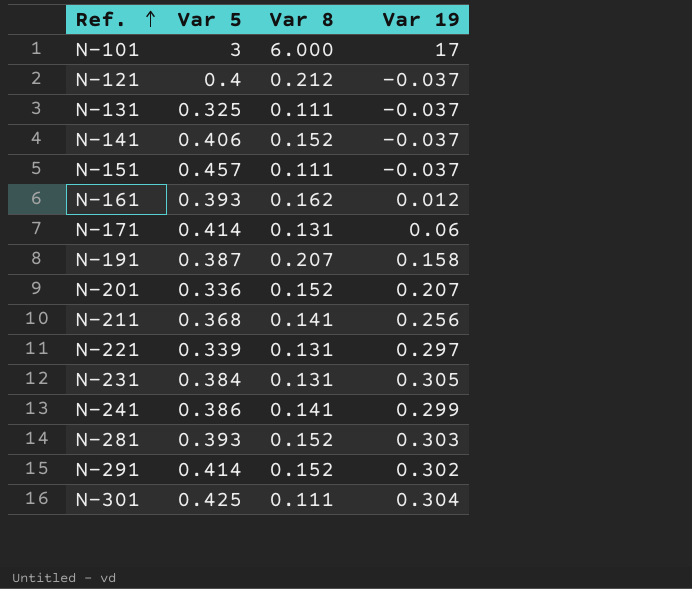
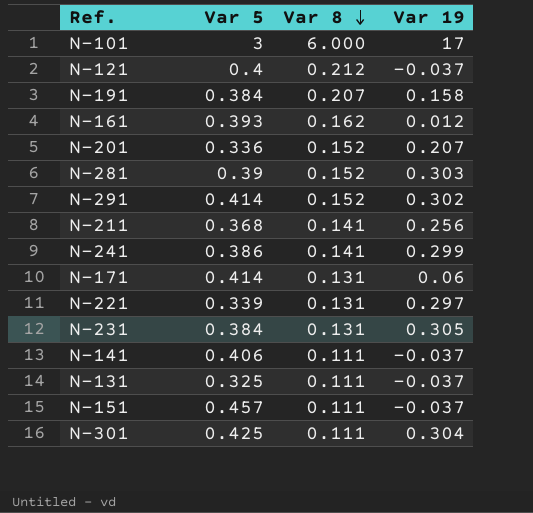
row order: Ref. ascending -> Var 8 descending
N-191 | Var 5: 0.387 -> 0.384
N-281 | Var 5: 0.393 -> 0.39
N-141 | Var 8: 0.152 -> 0.111

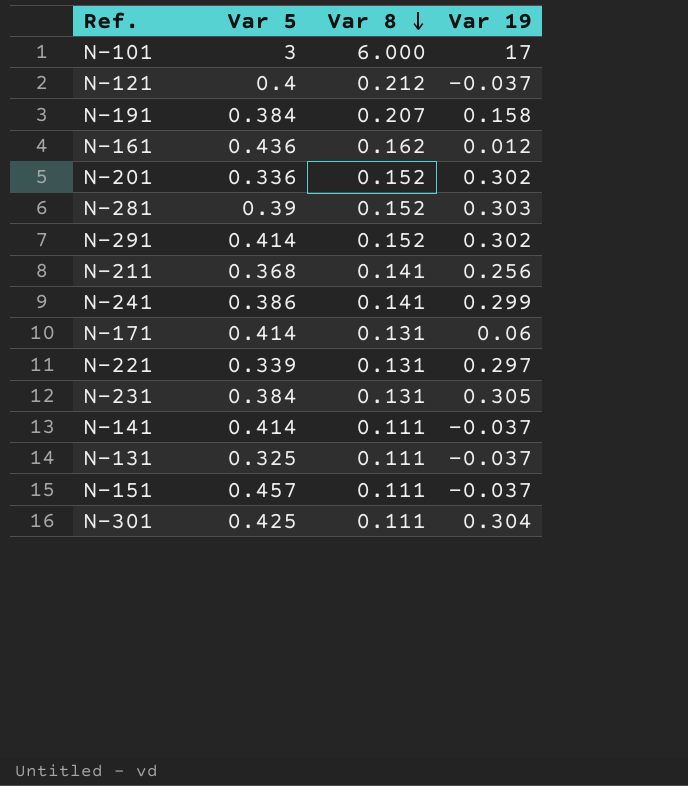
N-161 | Var 5: 0.393 -> 0.436
N-201 | Var 19: 0.207 -> 0.302
N-141 | Var 5: 0.406 -> 0.414

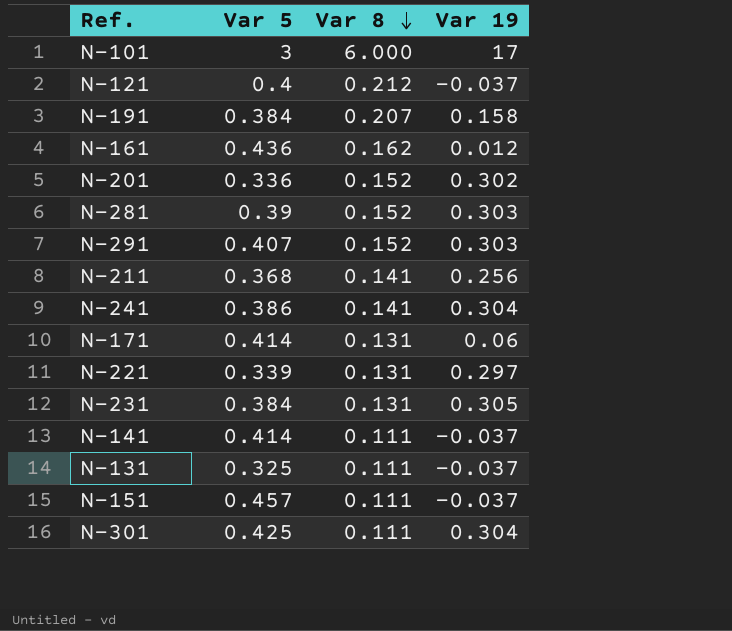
N-291 | Var 5: 0.414 -> 0.407
N-291 | Var 19: 0.302 -> 0.303
N-241 | Var 19: 0.299 -> 0.304

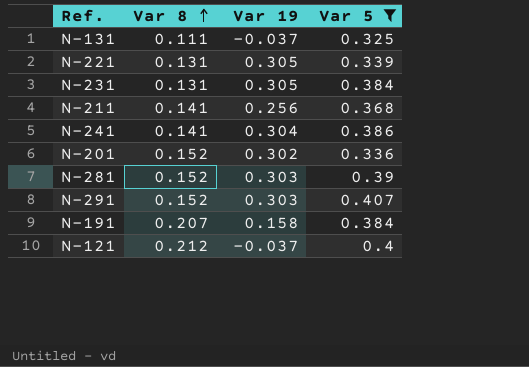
filter: none -> Var 5 <= 0.407
row order: Var 8 descending -> Var 8 ascending
column Var 5 | position: 2 -> 4
N-221 | Var 19: 0.297 -> 0.305

